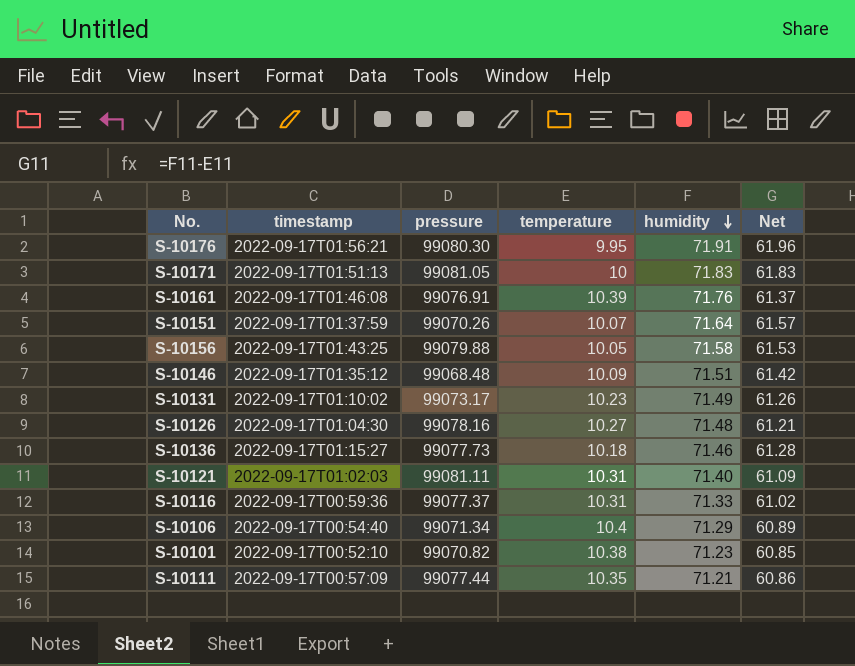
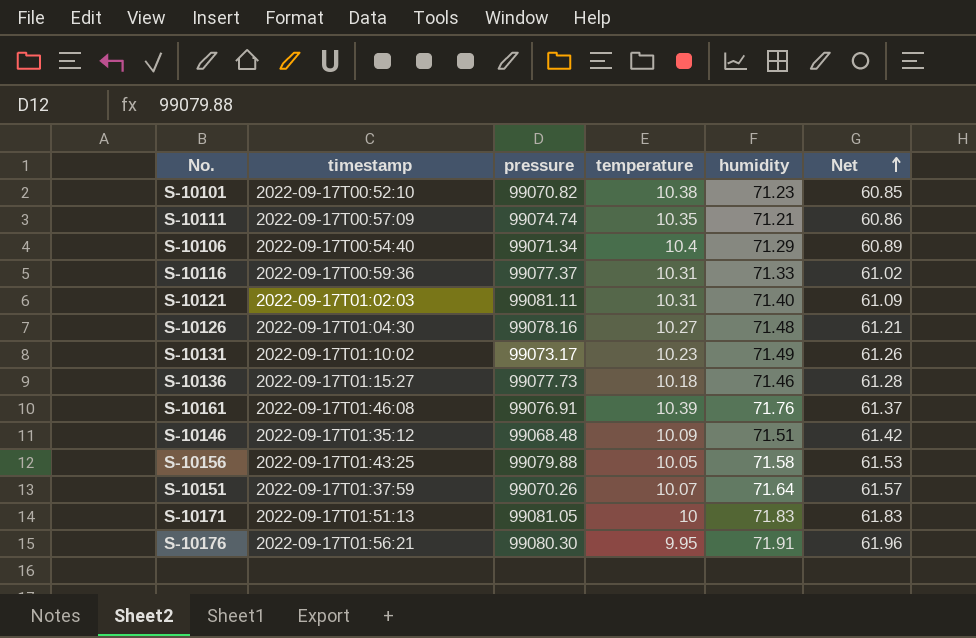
row order: humidity descending -> Net ascending
S-10111 | pressure: 99077.44 -> 99074.74

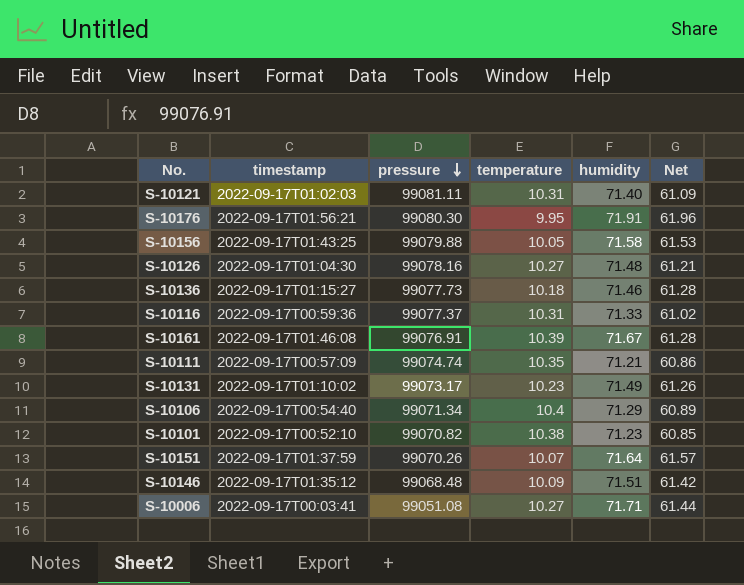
row order: Net ascending -> pressure descending
row S-10171: 2022-09-17T01:51:13 | 99081.05 | 10 | 71.83 | 61.83 -> none
S-10161 | humidity: 71.76 -> 71.67
S-10161 | Net: 61.37 -> 61.28
row S-10006: none -> 2022-09-17T00:03:41 | 99051.08 | 10.27 | 71.71 | 61.44

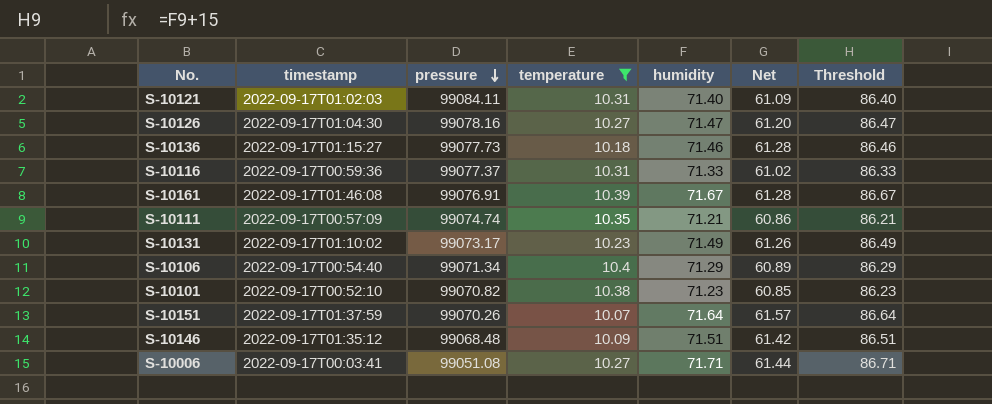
filter: none -> temperature >= 10.07
column Threshold | formula: none -> [humidity] + 15
S-10121 | pressure: 99081.11 -> 99084.11
S-10126 | humidity: 71.48 -> 71.47
S-10126 | Net: 61.21 -> 61.20

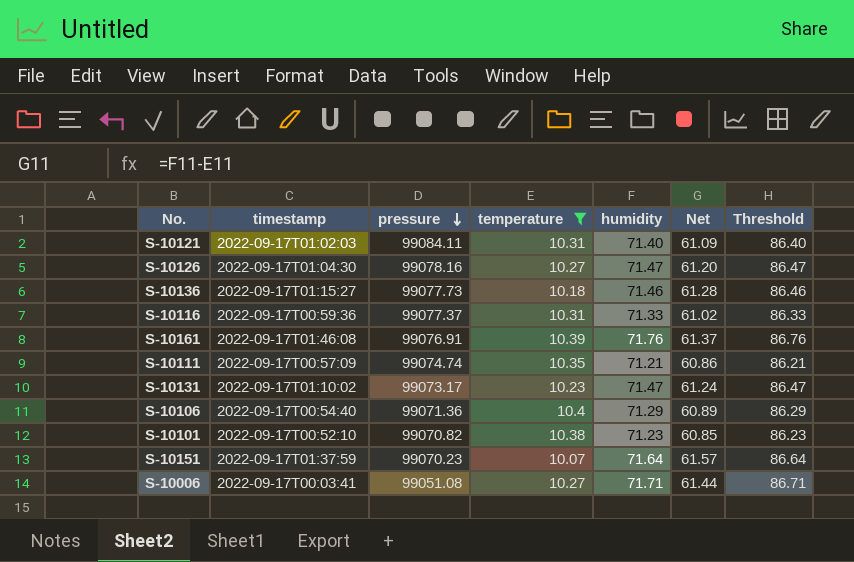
row S-10146: 2022-09-17T01:35:12 | 99068.48 | 10.09 | 71.51 | 61.42 | 86.51 -> none
S-10161 | humidity: 71.67 -> 71.76
S-10161 | Net: 61.28 -> 61.37
S-10161 | Threshold: 86.67 -> 86.76
S-10131 | humidity: 71.49 -> 71.47
S-10131 | Net: 61.26 -> 61.24
S-10131 | Threshold: 86.49 -> 86.47
S-10106 | pressure: 99071.34 -> 99071.36
S-10151 | pressure: 99070.26 -> 99070.23

